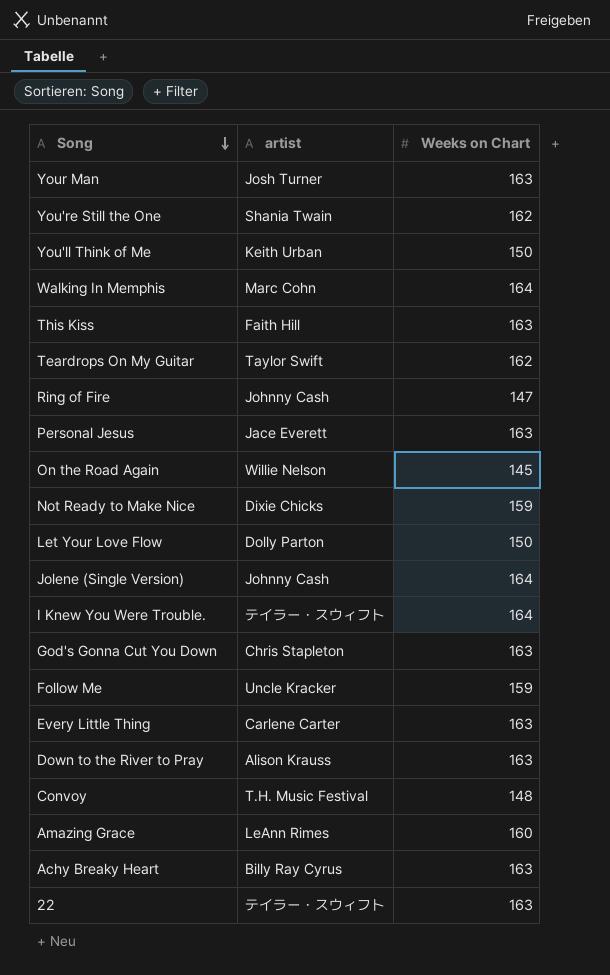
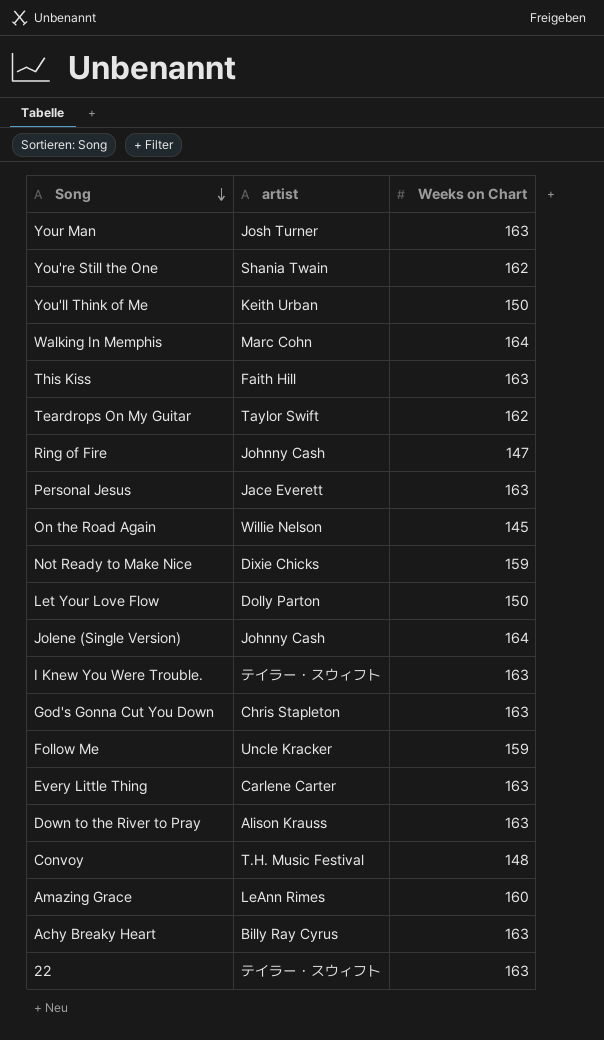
I Knew You Were Trouble. | Weeks on Chart: 164 -> 163

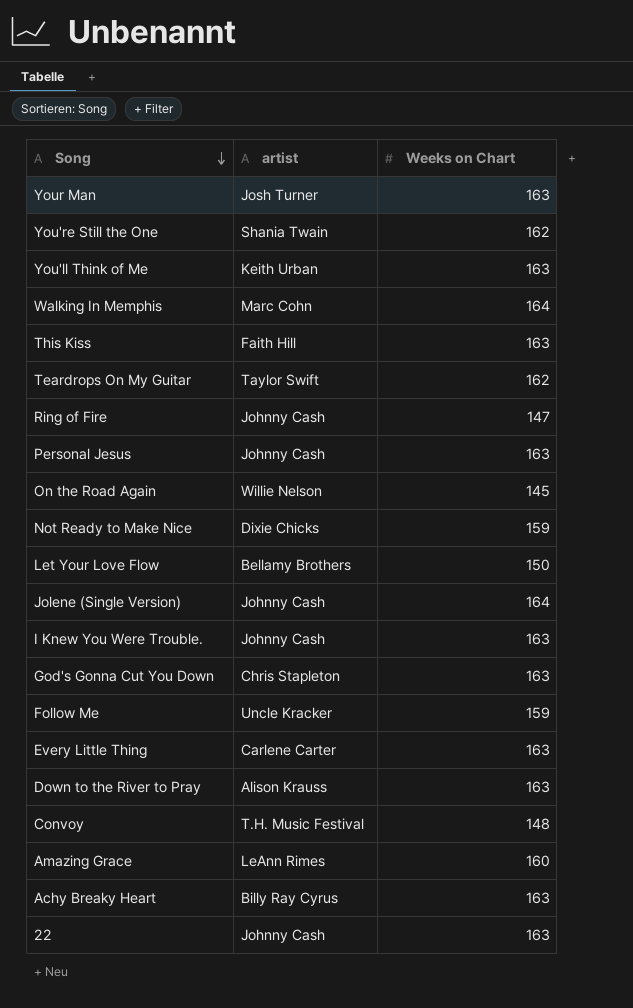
You'll Think of Me | Weeks on Chart: 150 -> 163
Personal Jesus | artist: Jace Everett -> Johnny Cash
Let Your Love Flow | artist: Dolly Parton -> Bellamy Brothers
I Knew You Were Trouble. | artist: テイラー・スウィフト -> Johnny Cash
22 | artist: テイラー・スウィフト -> Johnny Cash

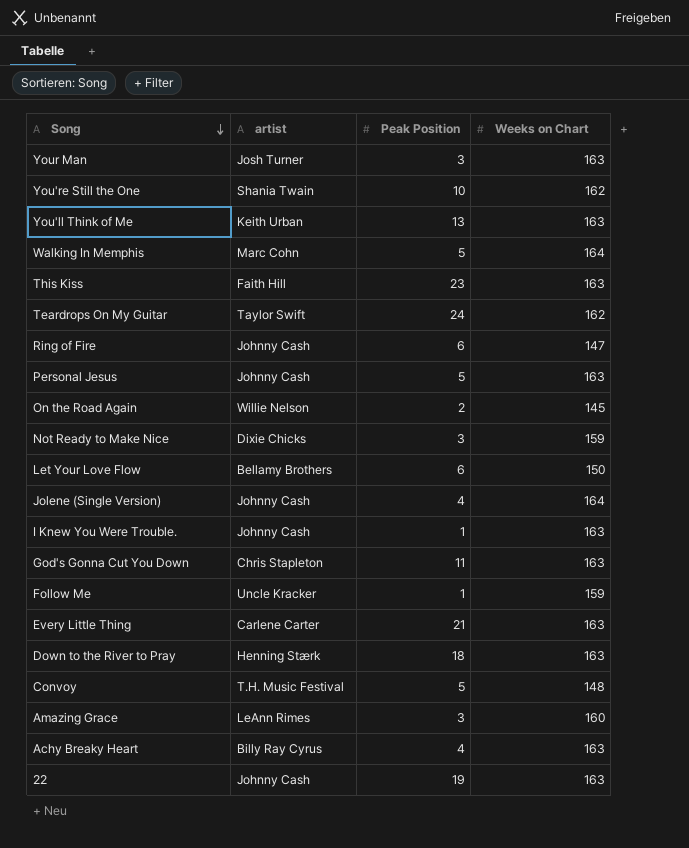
column Peak Position | position: none -> 3
Down to the River to Pray | artist: Alison Krauss -> Henning Stærk

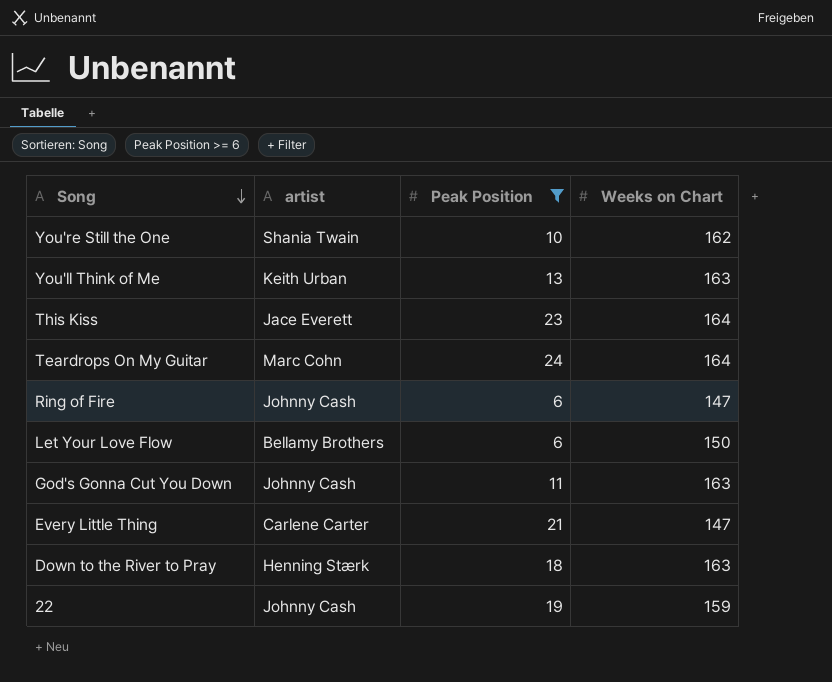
filter: none -> Peak Position >= 6
This Kiss | artist: Faith Hill -> Jace Everett
This Kiss | Weeks on Chart: 163 -> 164
Teardrops On My Guitar | artist: Taylor Swift -> Marc Cohn
Teardrops On My Guitar | Weeks on Chart: 162 -> 164
God's Gonna Cut You Down | artist: Chris Stapleton -> Johnny Cash
Every Little Thing | Weeks on Chart: 163 -> 147
22 | Weeks on Chart: 163 -> 159

